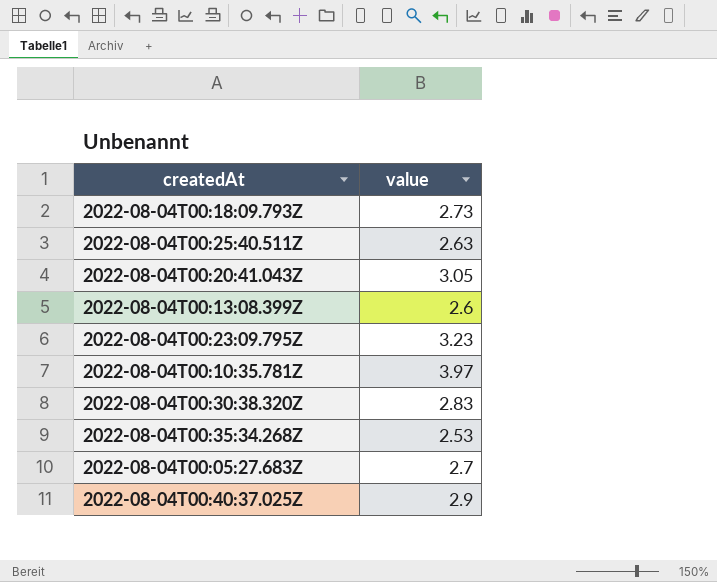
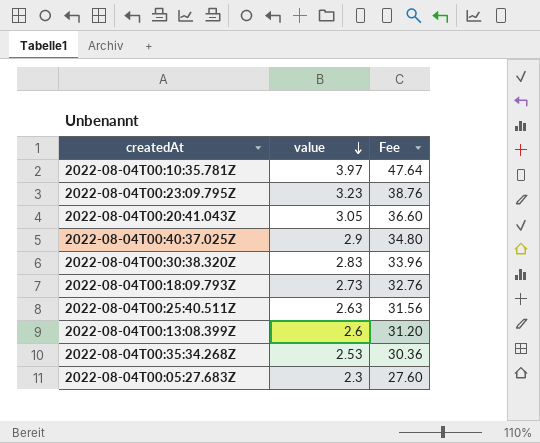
row order: none -> value descending
column Fee | formula: none -> [value] * 12
2022-08-04T00:05:27.683Z | value: 2.7 -> 2.3

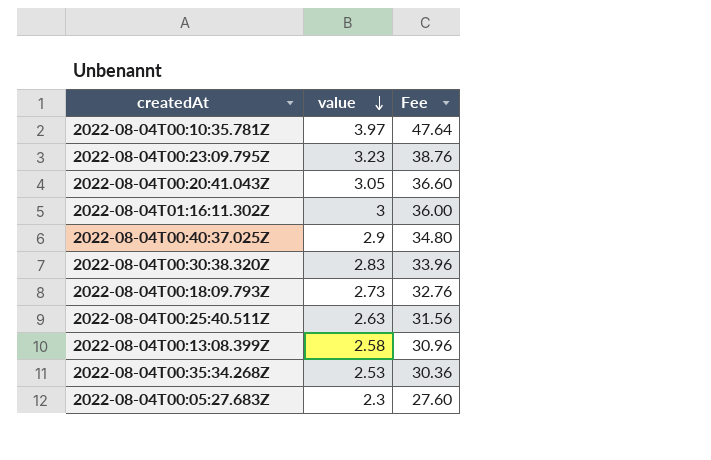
row 2022-08-04T01:16:11.302Z: none -> 3 | 36.00
2022-08-04T00:13:08.399Z | value: 2.6 -> 2.58
2022-08-04T00:13:08.399Z | Fee: 31.20 -> 30.96

